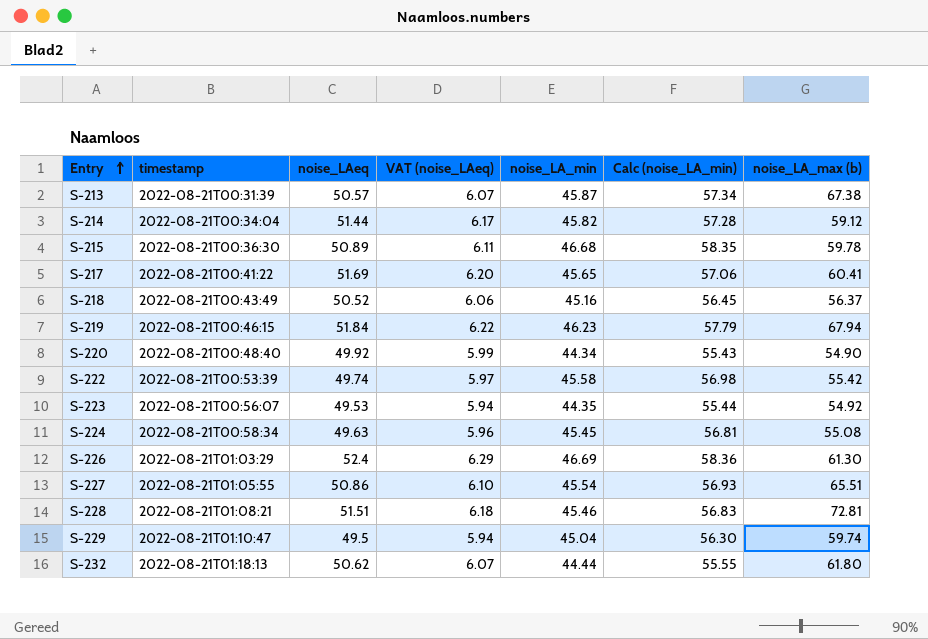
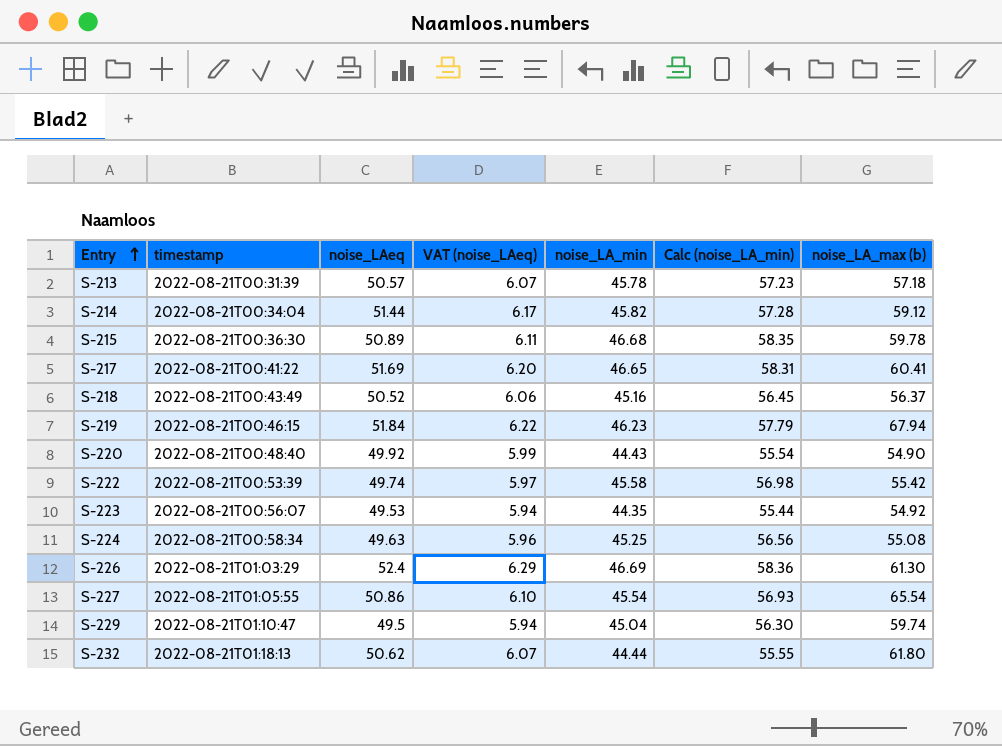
row S-228: 2022-08-21T01:08:21 | 51.51 | 6.18 | 45.46 | 56.83 | 72.81 -> none
S-213 | noise_LA_min: 45.87 -> 45.78
S-213 | Calc (noise_LA_min): 57.34 -> 57.23
S-213 | noise_LA_max (b): 67.38 -> 57.18
S-217 | noise_LA_min: 45.65 -> 46.65
S-217 | Calc (noise_LA_min): 57.06 -> 58.31
S-220 | noise_LA_min: 44.34 -> 44.43
S-220 | Calc (noise_LA_min): 55.43 -> 55.54
S-224 | noise_LA_min: 45.45 -> 45.25
S-224 | Calc (noise_LA_min): 56.81 -> 56.56
S-227 | noise_LA_max (b): 65.51 -> 65.54

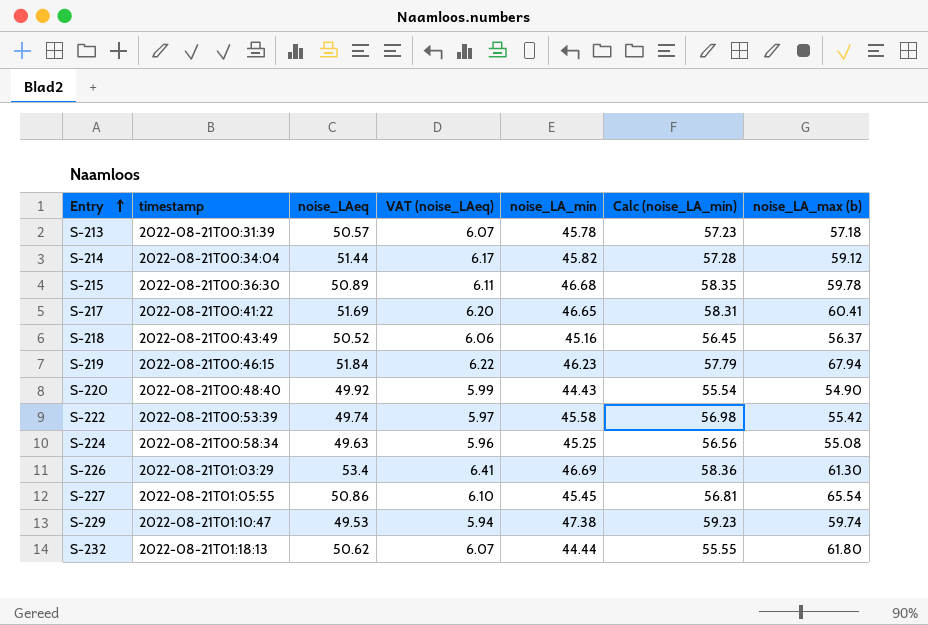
row S-223: 2022-08-21T00:56:07 | 49.53 | 5.94 | 44.35 | 55.44 | 54.92 -> none
S-226 | noise_LAeq: 52.4 -> 53.4
S-226 | VAT (noise_LAeq): 6.29 -> 6.41
S-227 | noise_LA_min: 45.54 -> 45.45
S-227 | Calc (noise_LA_min): 56.93 -> 56.81
S-229 | noise_LAeq: 49.5 -> 49.53
S-229 | noise_LA_min: 45.04 -> 47.38
S-229 | Calc (noise_LA_min): 56.30 -> 59.23

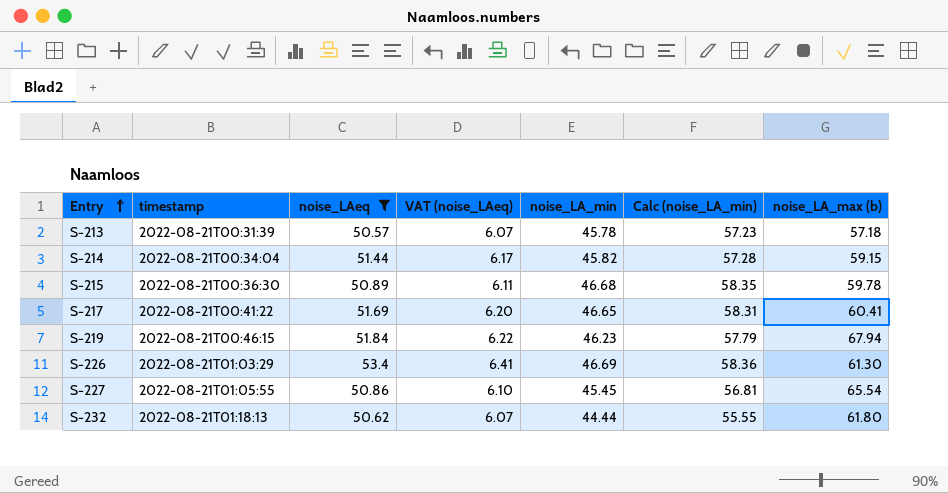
filter: none -> noise_LAeq >= 50.57
S-214 | noise_LA_max (b): 59.12 -> 59.15

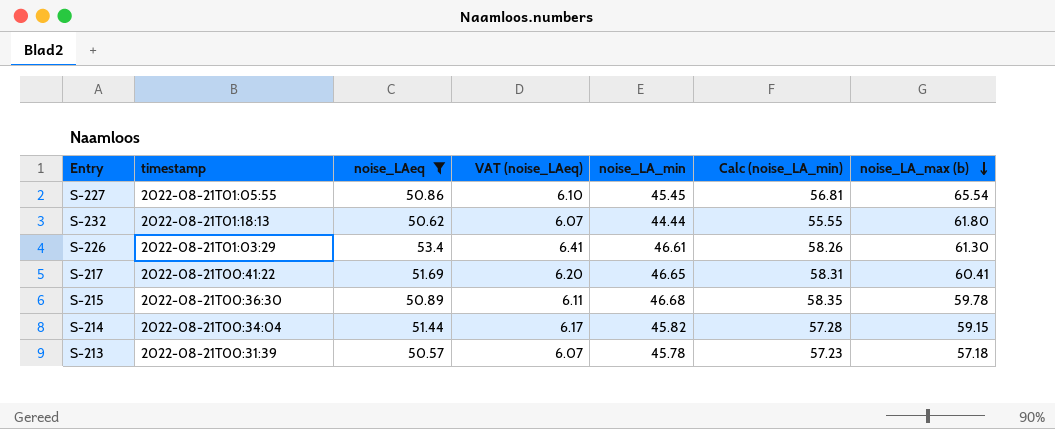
row order: Entry ascending -> noise_LA_max (b) descending
row S-219: 2022-08-21T00:46:15 | 51.84 | 6.22 | 46.23 | 57.79 | 67.94 -> none
S-226 | noise_LA_min: 46.69 -> 46.61
S-226 | Calc (noise_LA_min): 58.36 -> 58.26

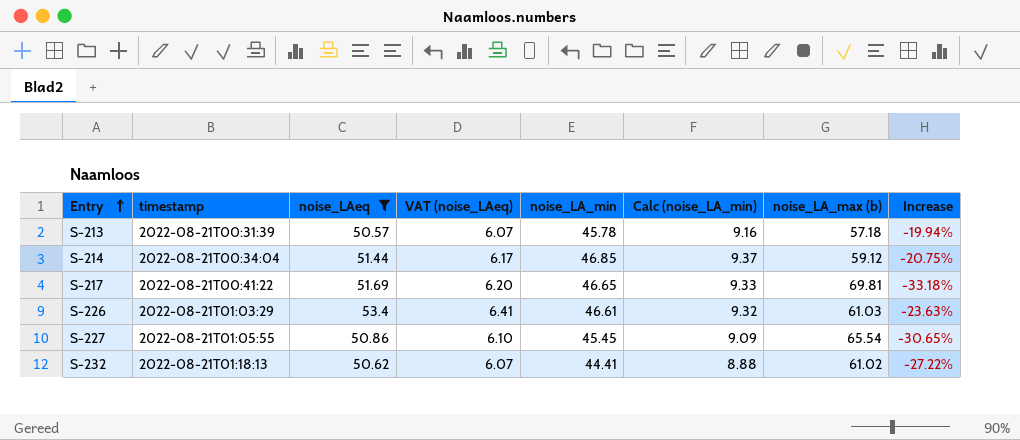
row order: noise_LA_max (b) descending -> Entry ascending
column Calc (noise_LA_min) | formula: [noise_LA_min] * 1.25 -> [noise_LA_min] * 0.2
column Increase | formula: none -> ([noise_LA_min] - [noise_LA_max (b)]) / [noise_LA_max (b)]
row S-215: 2022-08-21T00:36:30 | 50.89 | 6.11 | 46.68 | 58.35 | 59.78 -> none
S-214 | noise_LA_min: 45.82 -> 46.85
S-214 | noise_LA_max (b): 59.15 -> 59.12
S-217 | noise_LA_max (b): 60.41 -> 69.81
S-226 | noise_LA_max (b): 61.30 -> 61.03
S-232 | noise_LA_min: 44.44 -> 44.41
S-232 | noise_LA_max (b): 61.80 -> 61.02

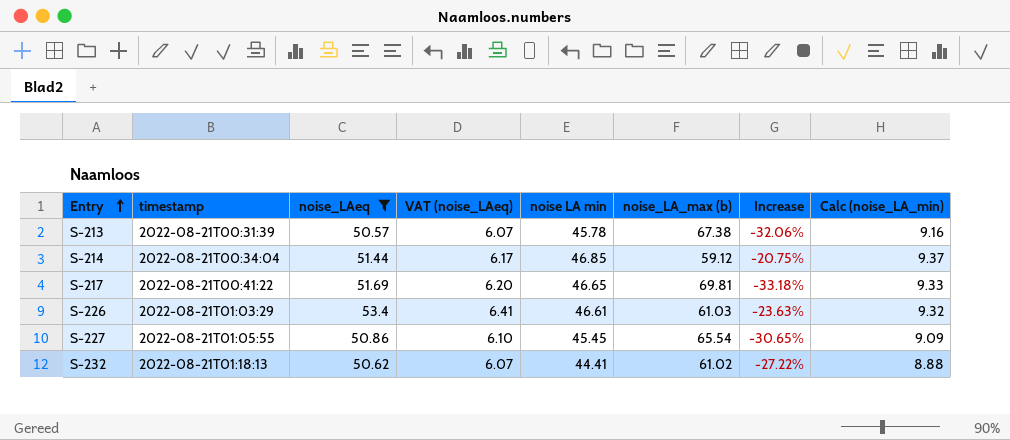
column name: noise_LA_min -> noise LA min
column Calc (noise_LA_min) | position: 6 -> 8
S-213 | noise_LA_max (b): 57.18 -> 67.38
S-213 | Increase: -19.94% -> -32.06%

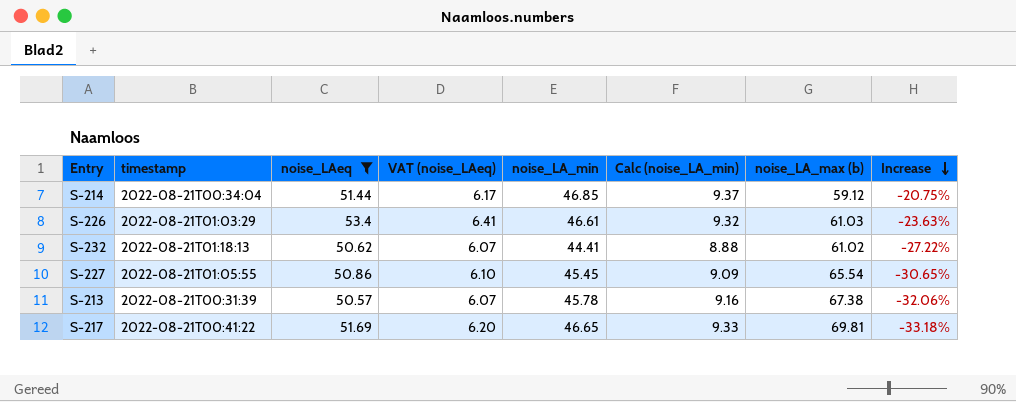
row order: Entry ascending -> Increase descending
column name: noise LA min -> noise_LA_min
column Calc (noise_LA_min) | position: 8 -> 6

